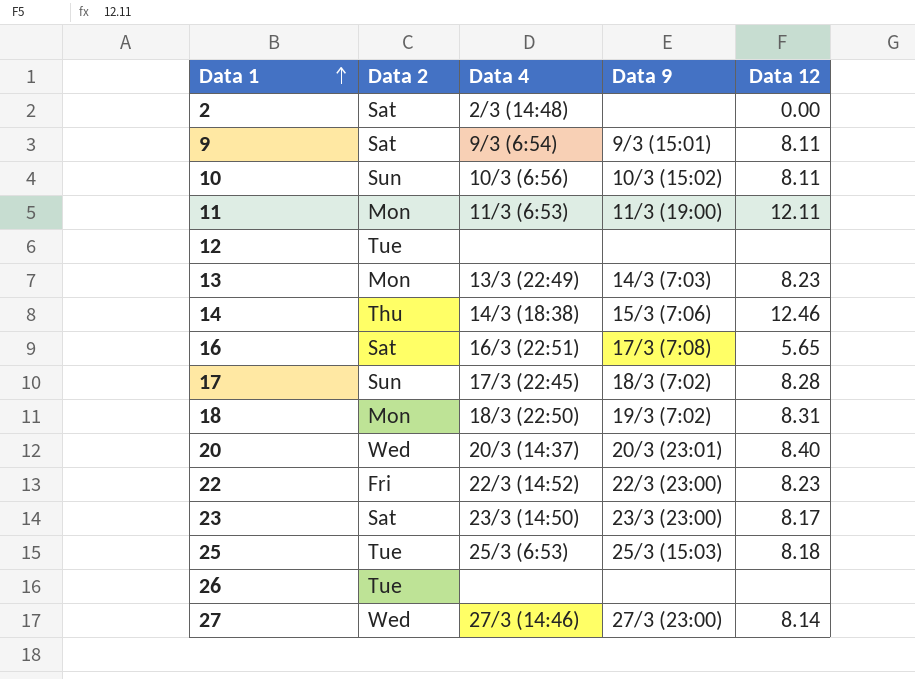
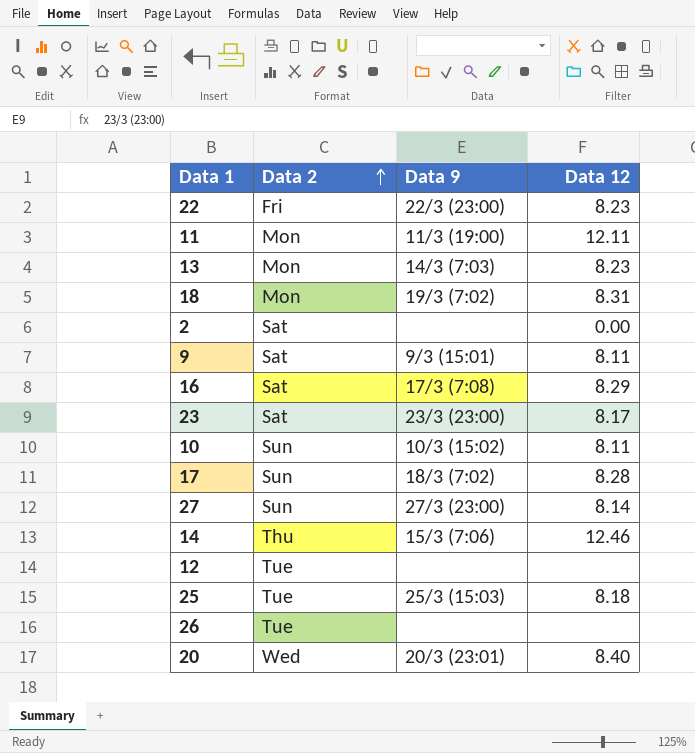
row order: Data 1 ascending -> Data 2 ascending
column Data 4 | position: 3 -> none
16 | Data 12: 5.65 -> 8.29
27 | Data 2: Wed -> Sun

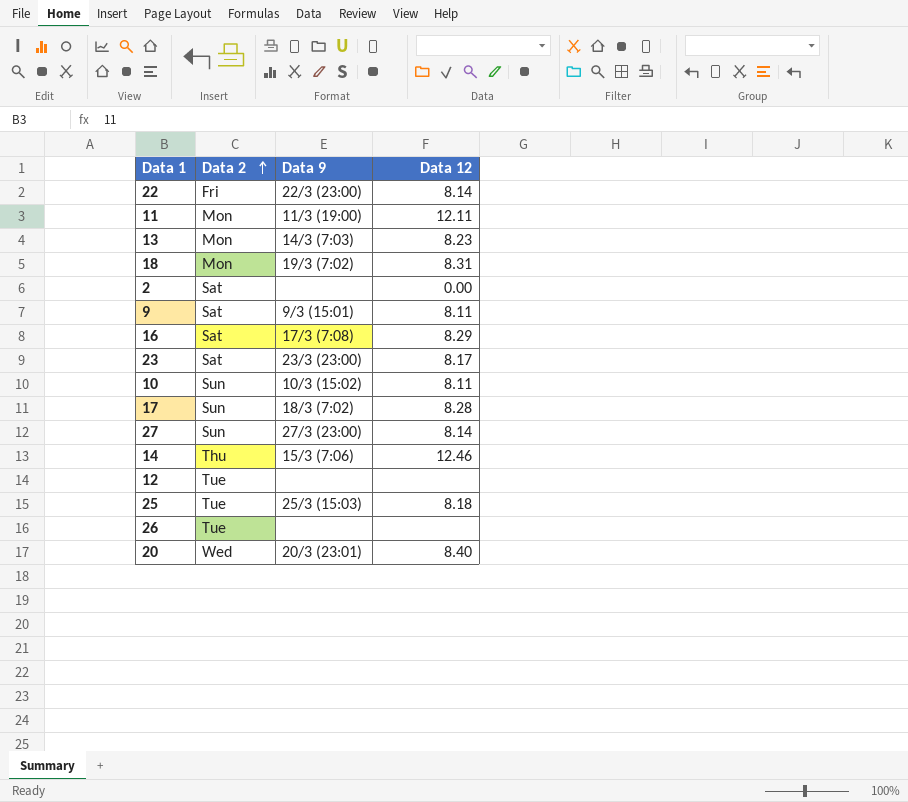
22 | Data 12: 8.23 -> 8.14

